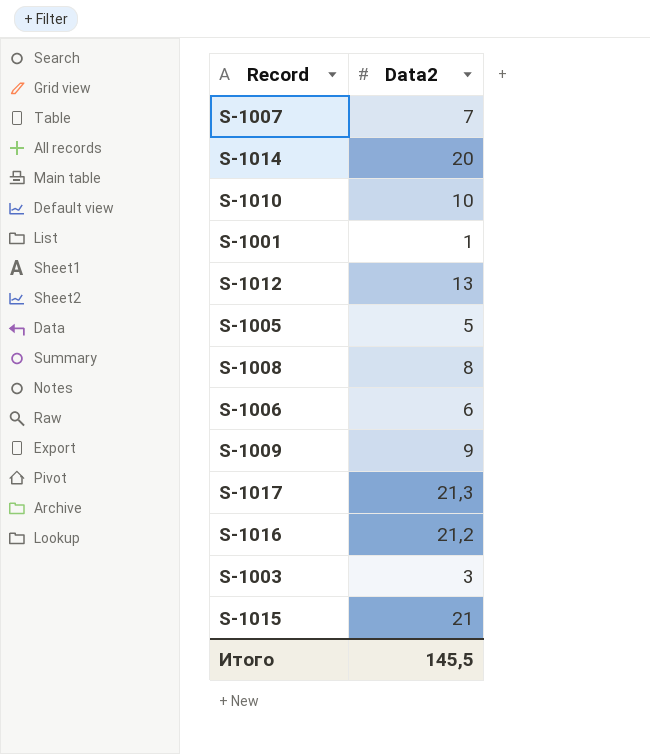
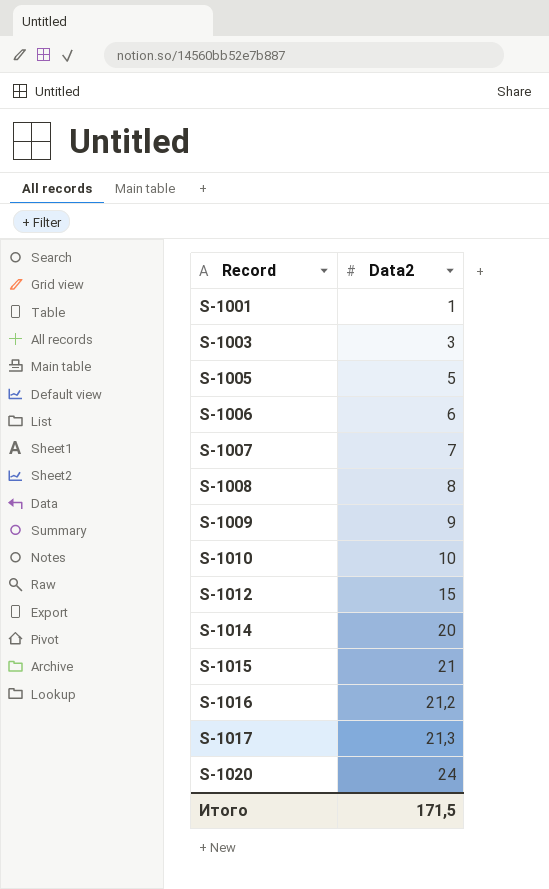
row order: none -> Record ascending
S-1012 | Data2: 13 -> 15
row S-1020: none -> 24
Итого | Data2: 145,5 -> 171,5

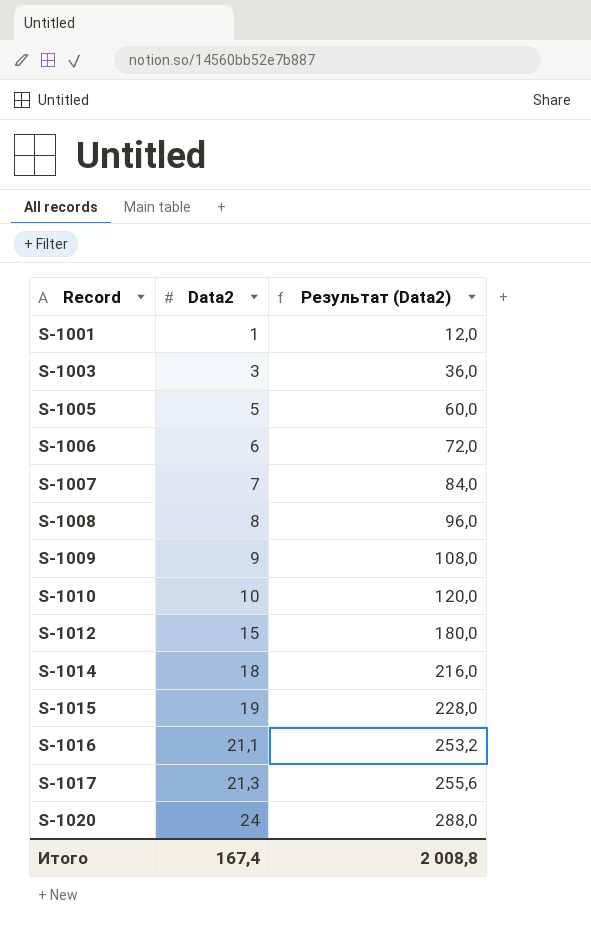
column Результат (Data2) | formula: none -> [Data2] * 12
S-1014 | Data2: 20 -> 18
S-1015 | Data2: 21 -> 19
S-1016 | Data2: 21,2 -> 21,1
Итого | Data2: 171,5 -> 167,4

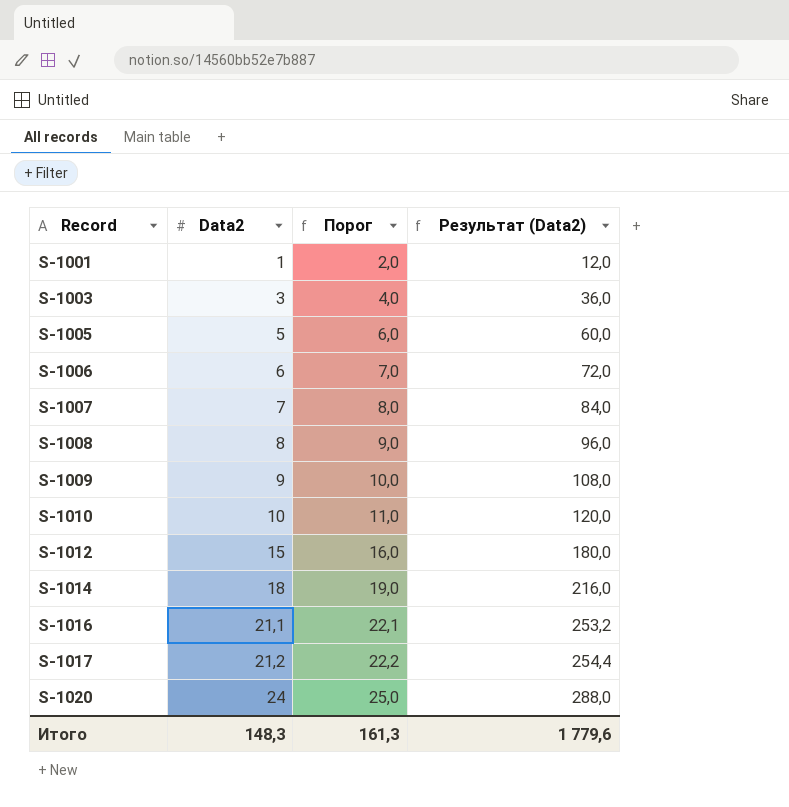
column Порог | formula: none -> [Data2] + 1
row S-1015: 19 | 228,0 -> none
S-1017 | Data2: 21,3 -> 21,2
S-1017 | Результат (Data2): 255,6 -> 254,4
Итого | Data2: 167,4 -> 148,3
Итого | Результат (Data2): 2 008,8 -> 1 779,6

